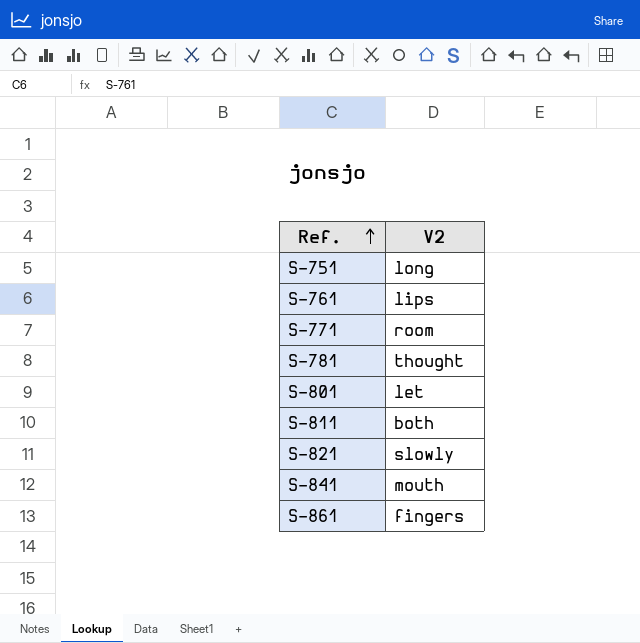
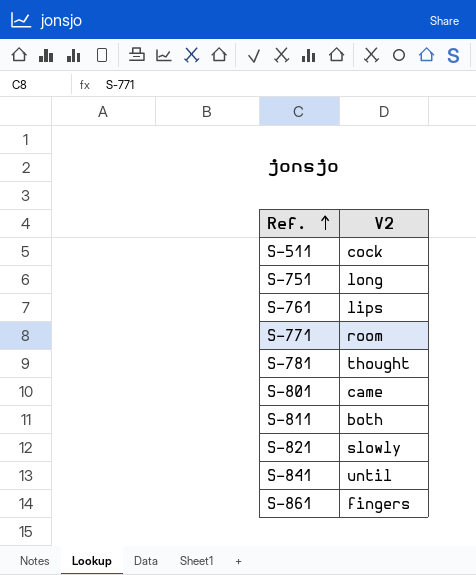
row S-511: none -> cock
S-801 | V2: let -> came
S-841 | V2: mouth -> until

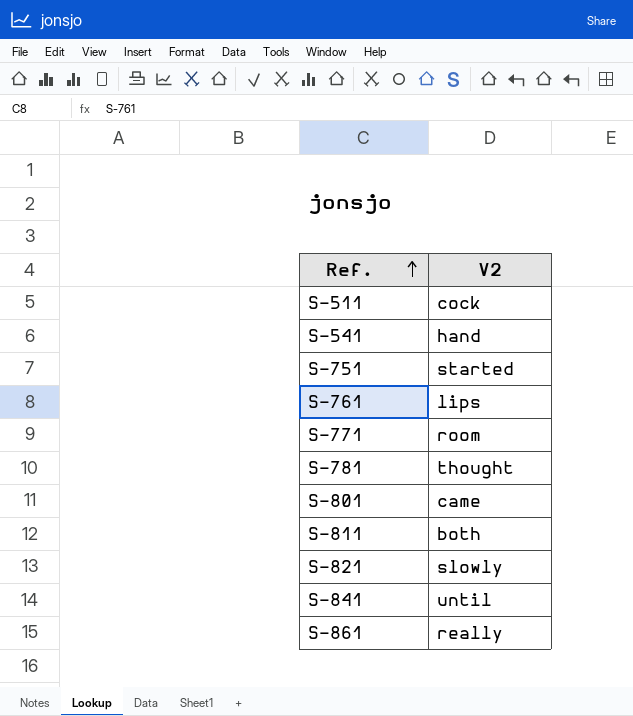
row S-541: none -> hand
S-751 | V2: long -> started
S-861 | V2: fingers -> really

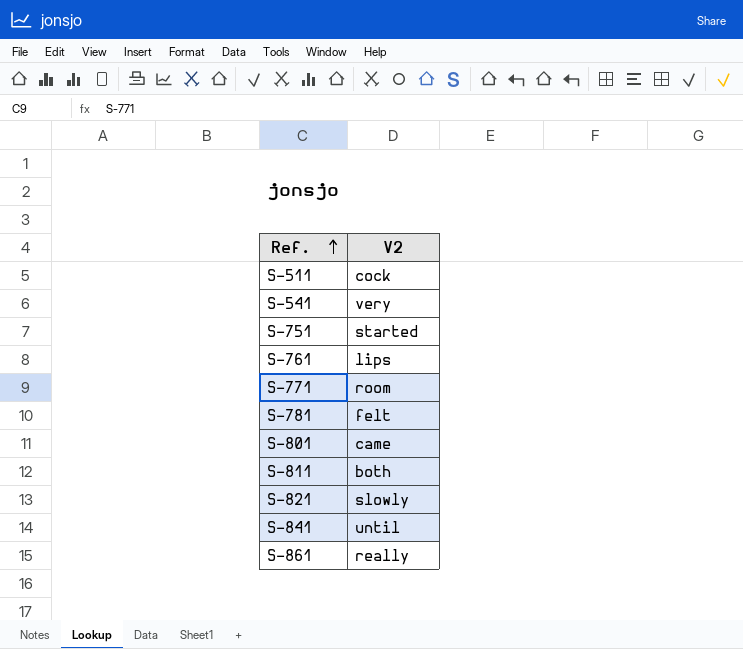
S-541 | V2: hand -> very
S-781 | V2: thought -> felt

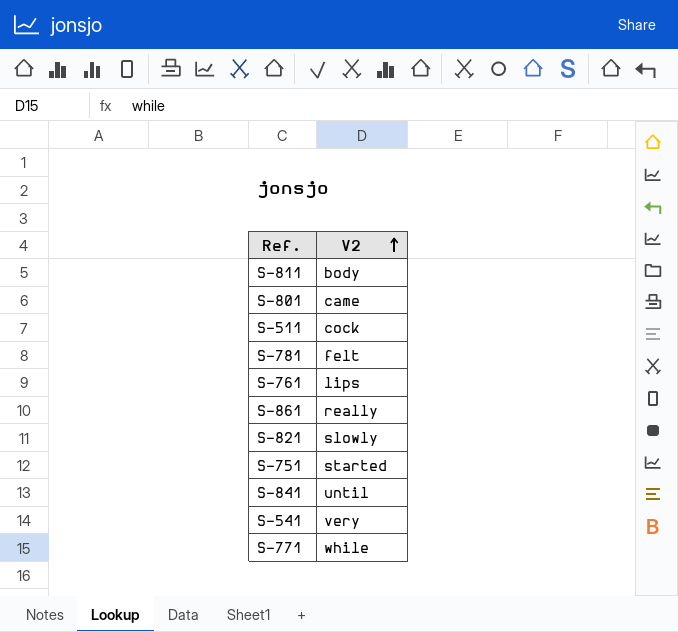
row order: Ref. ascending -> V2 ascending
S-811 | V2: both -> body
S-771 | V2: room -> while

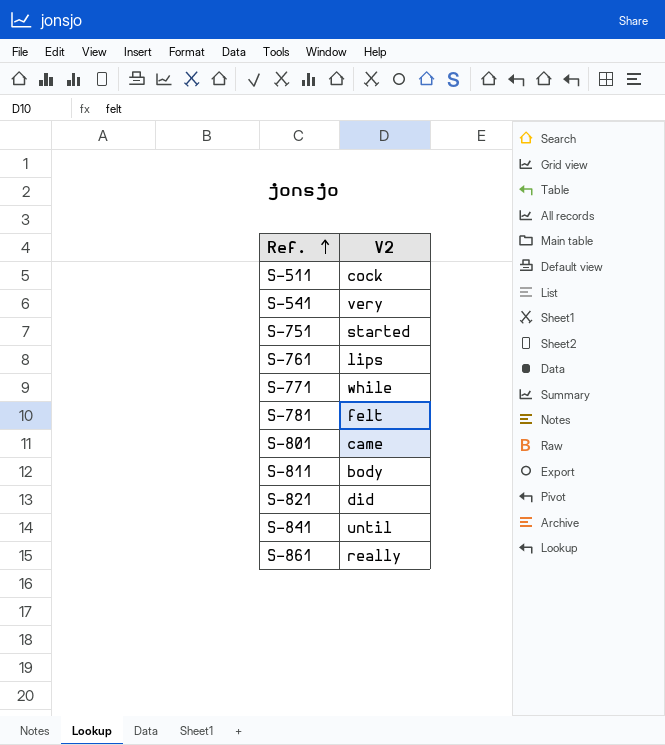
row order: V2 ascending -> Ref. ascending
S-821 | V2: slowly -> did

